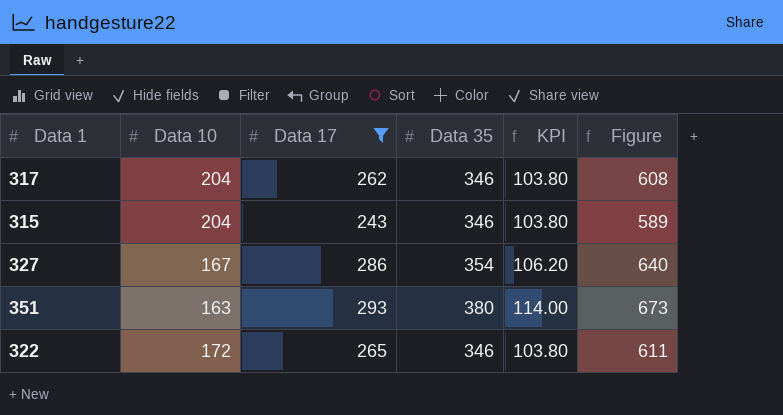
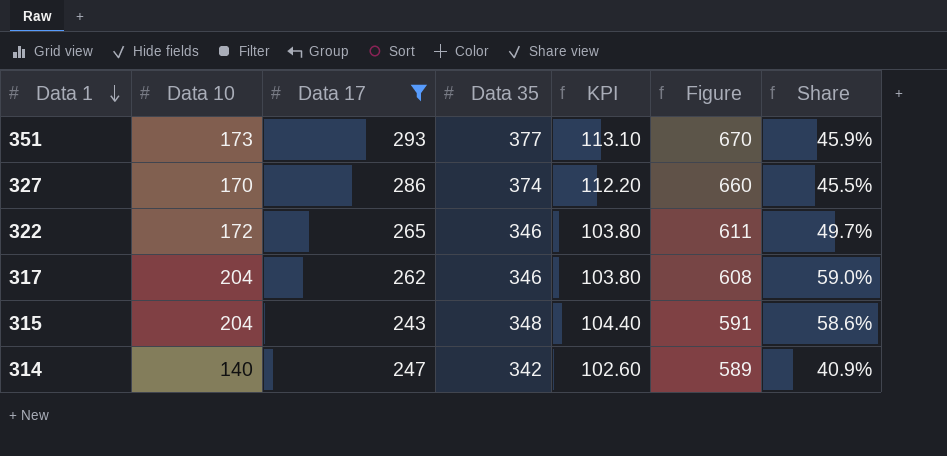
row order: none -> Data 1 descending
column Share | formula: none -> [Data 10] / [Data 35]
351 | Data 10: 163 -> 173
351 | Data 35: 380 -> 377
351 | KPI: 114.00 -> 113.10
351 | Figure: 673 -> 670
327 | Data 10: 167 -> 170
327 | Data 35: 354 -> 374
327 | KPI: 106.20 -> 112.20
327 | Figure: 640 -> 660
315 | Data 35: 346 -> 348
315 | KPI: 103.80 -> 104.40
315 | Figure: 589 -> 591
row 314: none -> 140 | 247 | 342 | 102.60 | 589 | 40.9%

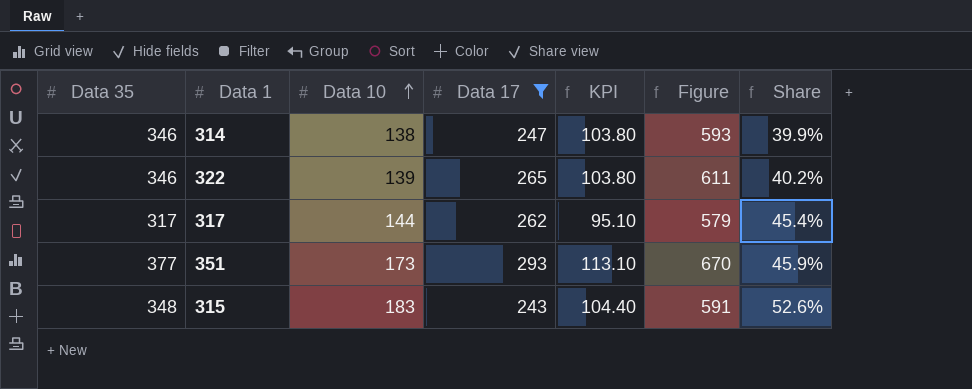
row order: Data 1 descending -> Data 10 ascending
column Data 35 | position: 4 -> 1
row 327: 170 | 286 | 374 | 112.20 | 660 | 45.5% -> none
314 | Data 35: 342 -> 346
314 | Data 10: 140 -> 138
314 | KPI: 102.60 -> 103.80
314 | Figure: 589 -> 593
314 | Share: 40.9% -> 39.9%
322 | Data 10: 172 -> 139
322 | Share: 49.7% -> 40.2%
317 | Data 35: 346 -> 317
317 | Data 10: 204 -> 144
317 | KPI: 103.80 -> 95.10
317 | Figure: 608 -> 579
317 | Share: 59.0% -> 45.4%
315 | Data 10: 204 -> 183
315 | Share: 58.6% -> 52.6%

